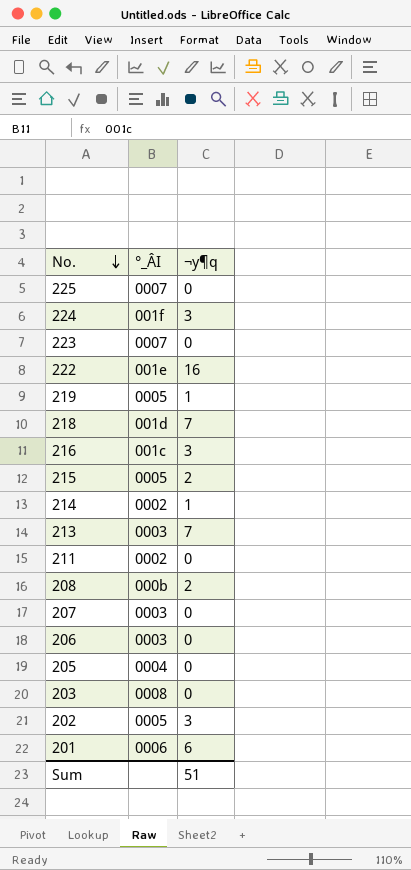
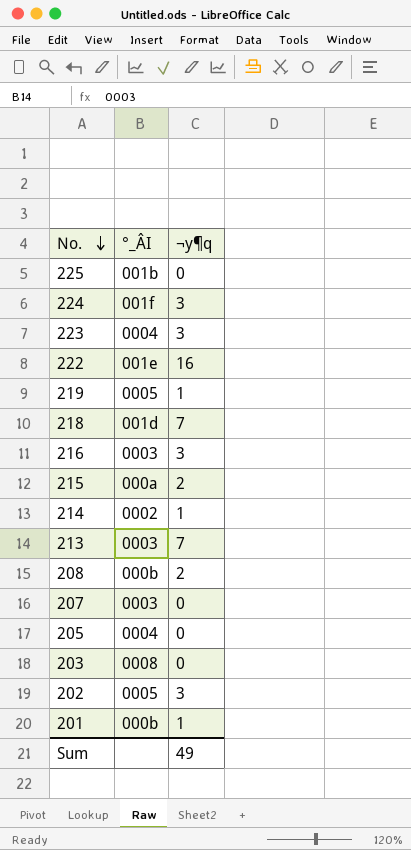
row 211: 0002 | 0 -> none
row 206: 0003 | 0 -> none
225 | °_ÂI: 0007 -> 001b
223 | °_ÂI: 0007 -> 0004
223 | ¬y¶q: 0 -> 3
216 | °_ÂI: 001c -> 0003
215 | °_ÂI: 0005 -> 000a
201 | °_ÂI: 0006 -> 000b
201 | ¬y¶q: 6 -> 1
Sum | ¬y¶q: 51 -> 49

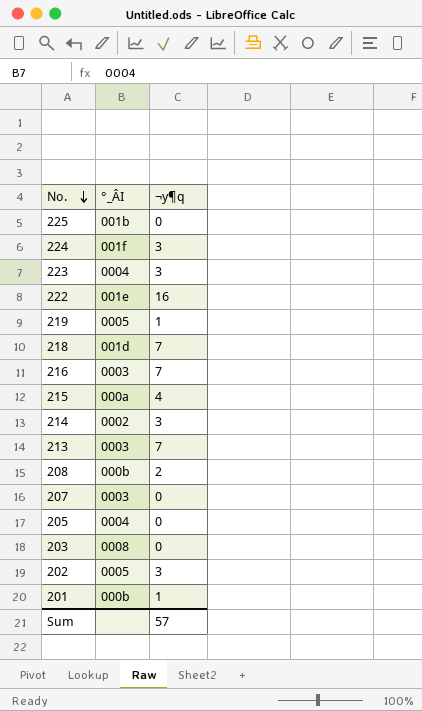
216 | ¬y¶q: 3 -> 7
215 | ¬y¶q: 2 -> 4
214 | ¬y¶q: 1 -> 3
Sum | ¬y¶q: 49 -> 57

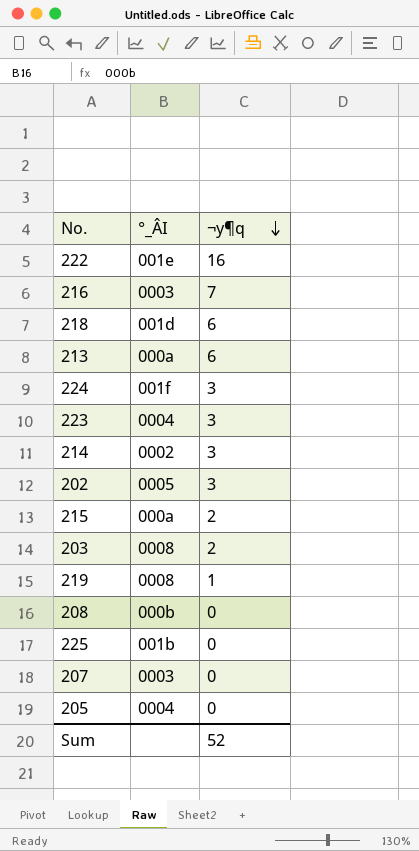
row order: No. descending -> ¬y¶q descending
row 201: 000b | 1 -> none
218 | ¬y¶q: 7 -> 6
213 | °_ÂI: 0003 -> 000a
213 | ¬y¶q: 7 -> 6
215 | ¬y¶q: 4 -> 2
203 | ¬y¶q: 0 -> 2
219 | °_ÂI: 0005 -> 0008
208 | ¬y¶q: 2 -> 0
Sum | ¬y¶q: 57 -> 52

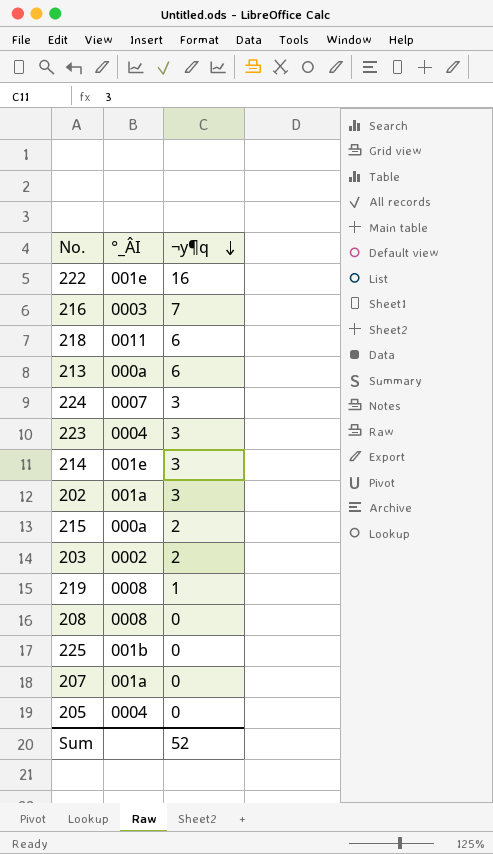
218 | °_ÂI: 001d -> 0011
224 | °_ÂI: 001f -> 0007
214 | °_ÂI: 0002 -> 001e
202 | °_ÂI: 0005 -> 001a
203 | °_ÂI: 0008 -> 0002
208 | °_ÂI: 000b -> 0008
207 | °_ÂI: 0003 -> 001a

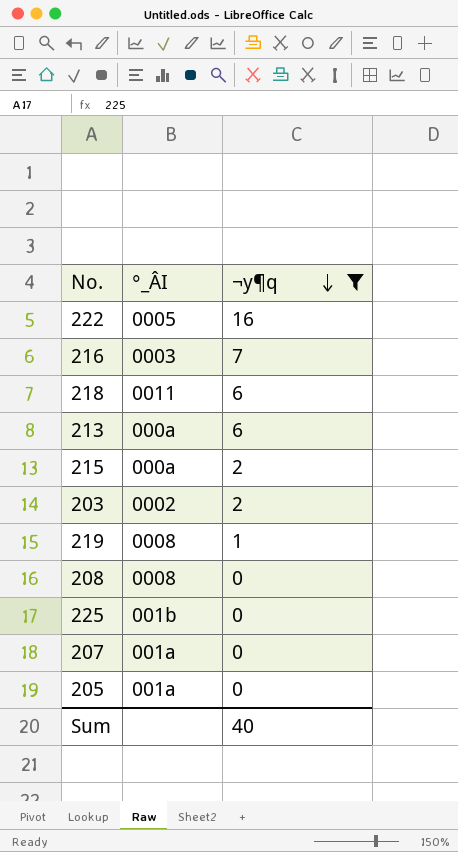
filter: none -> ¬y¶q != 3
222 | °_ÂI: 001e -> 0005
205 | °_ÂI: 0004 -> 001a
Sum | ¬y¶q: 52 -> 40

